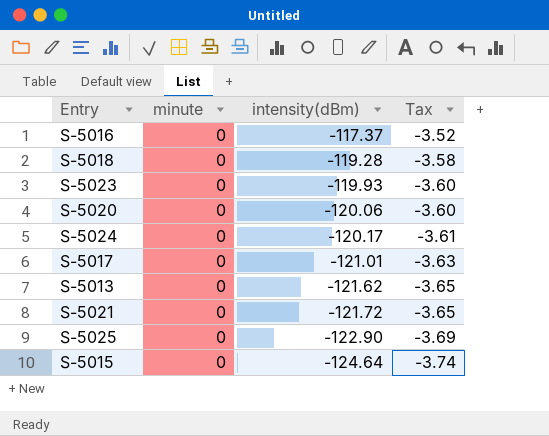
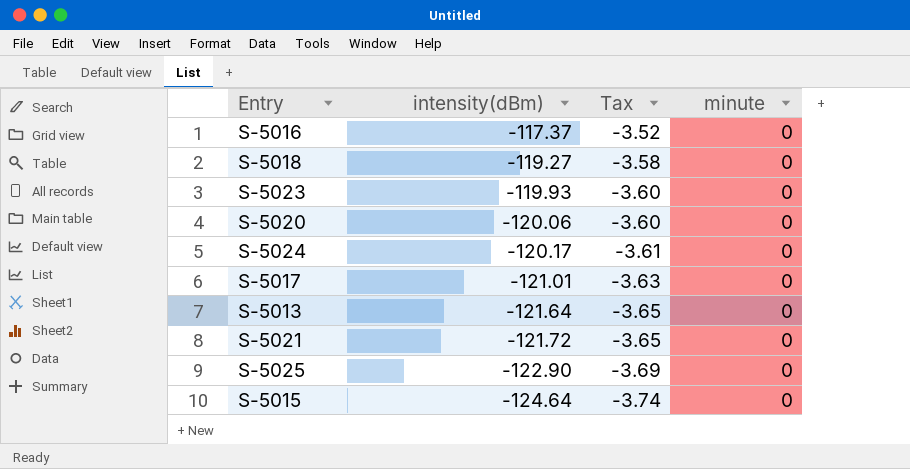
column minute | position: 2 -> 4
S-5018 | intensity(dBm): -119.28 -> -119.27
S-5013 | intensity(dBm): -121.62 -> -121.64

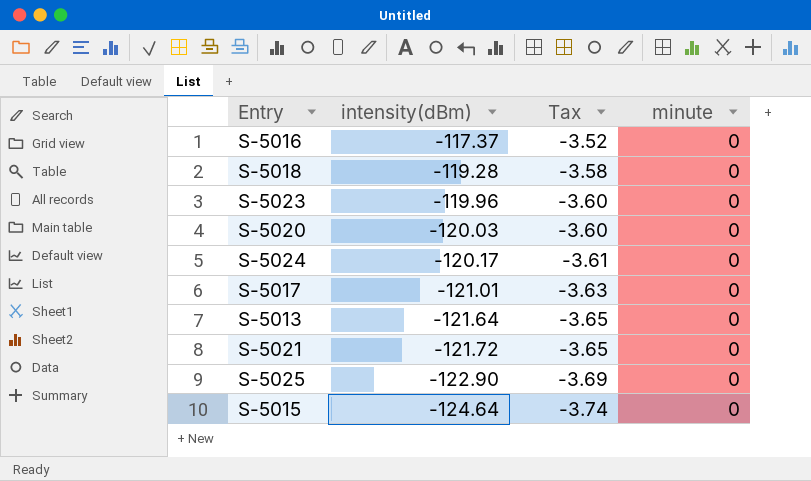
S-5018 | intensity(dBm): -119.27 -> -119.28
S-5023 | intensity(dBm): -119.93 -> -119.96
S-5020 | intensity(dBm): -120.06 -> -120.03

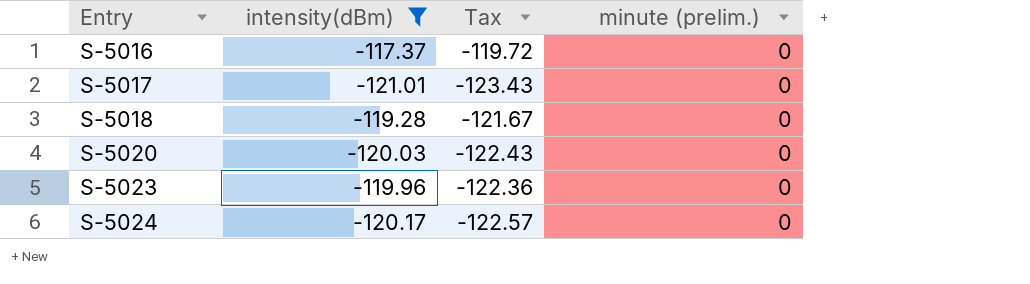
filter: none -> intensity(dBm) >= -121.01
row order: intensity(dBm) descending -> Entry ascending
column Tax | formula: [intensity(dBm)] * 0.03 -> [intensity(dBm)] * 1.02
column name: minute -> minute (prelim.)

